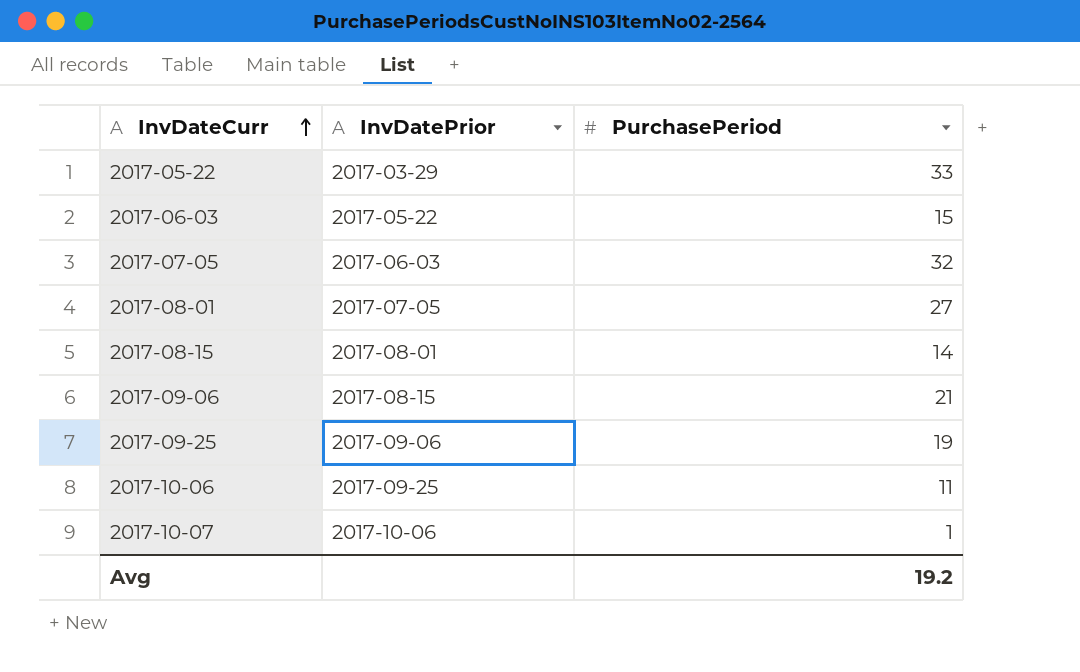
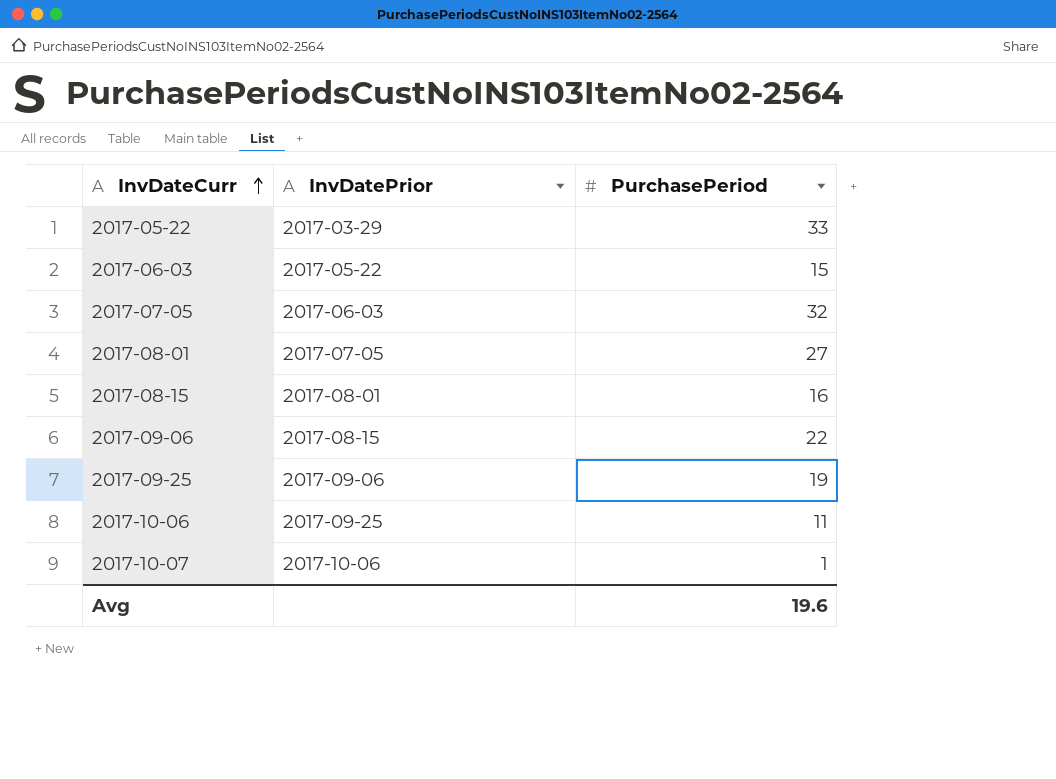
2017-08-15 | PurchasePeriod: 14 -> 16
2017-09-06 | PurchasePeriod: 21 -> 22
Avg | PurchasePeriod: 19.2 -> 19.6

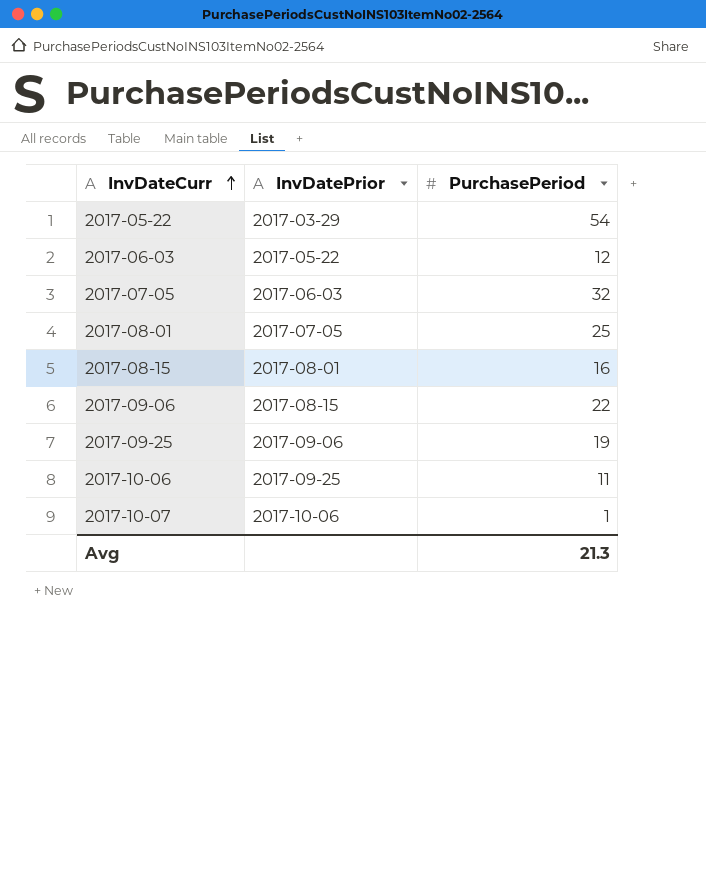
2017-05-22 | PurchasePeriod: 33 -> 54
2017-06-03 | PurchasePeriod: 15 -> 12
2017-08-01 | PurchasePeriod: 27 -> 25
Avg | PurchasePeriod: 19.6 -> 21.3

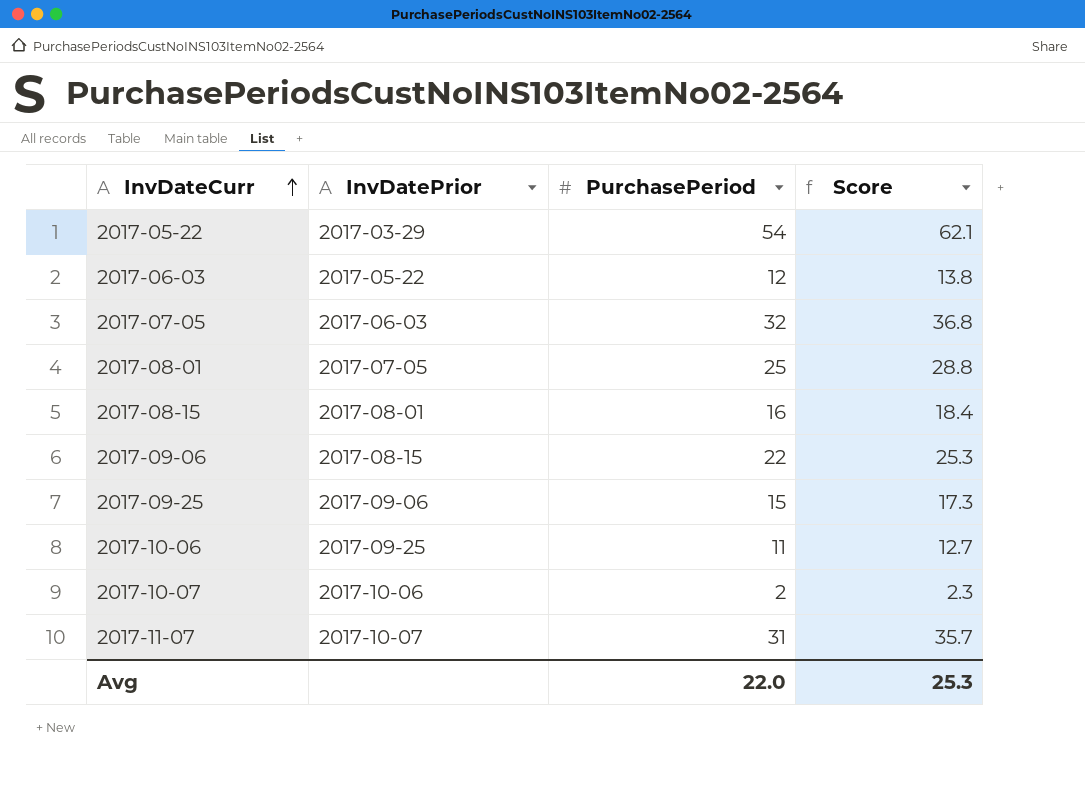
column Score | formula: none -> [PurchasePeriod] * 1.15
2017-09-25 | PurchasePeriod: 19 -> 15
2017-10-07 | PurchasePeriod: 1 -> 2
row 2017-11-07: none -> 2017-10-07 | 31 | 35.7
Avg | PurchasePeriod: 21.3 -> 22.0

